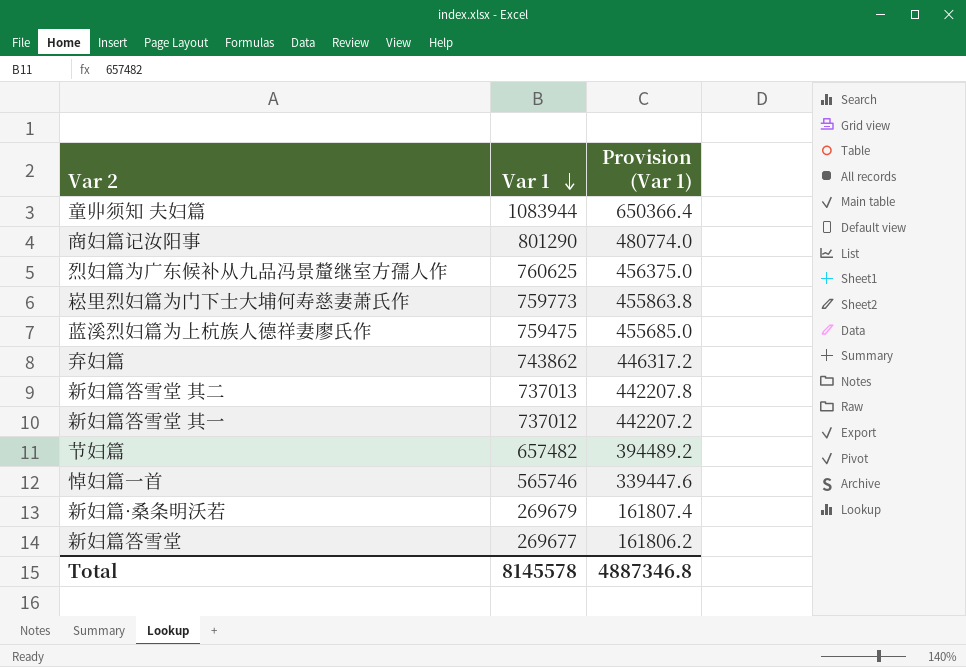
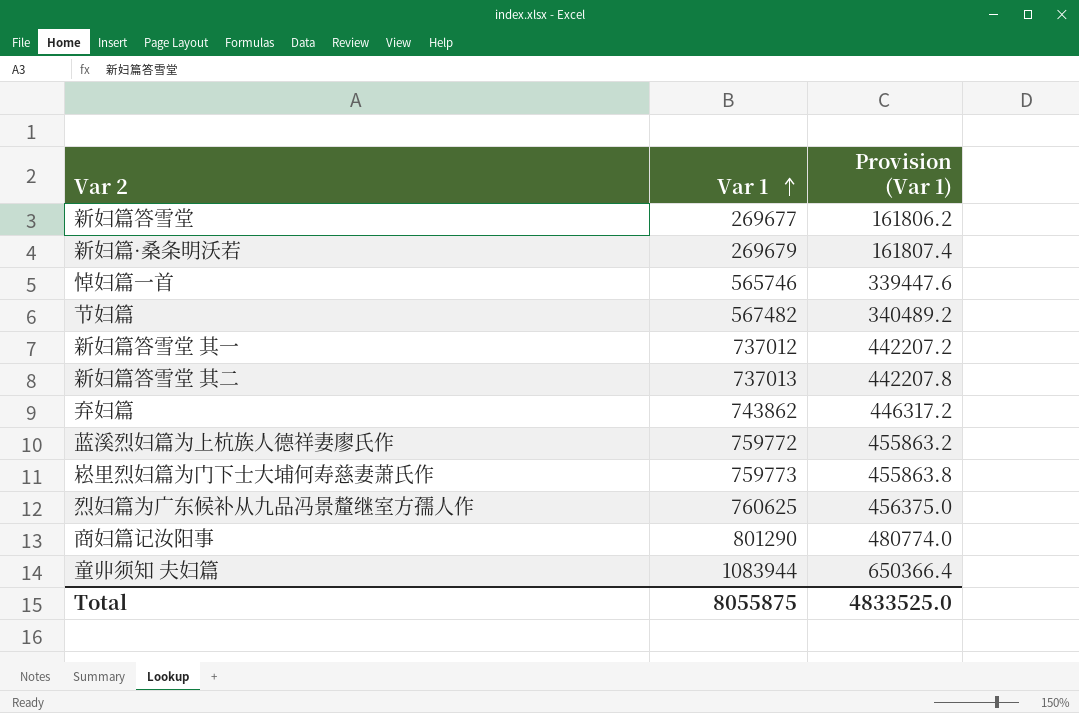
row order: Var 1 descending -> Var 1 ascending
节妇篇 | Var 1: 657482 -> 567482
节妇篇 | Provision (Var 1): 394489.2 -> 340489.2
蓝溪烈妇篇为上杭族人德祥妻廖氏作 | Var 1: 759475 -> 759772
蓝溪烈妇篇为上杭族人德祥妻廖氏作 | Provision (Var 1): 455685.0 -> 455863.2
Total | Var 1: 8145578 -> 8055875
Total | Provision (Var 1): 4887346.8 -> 4833525.0

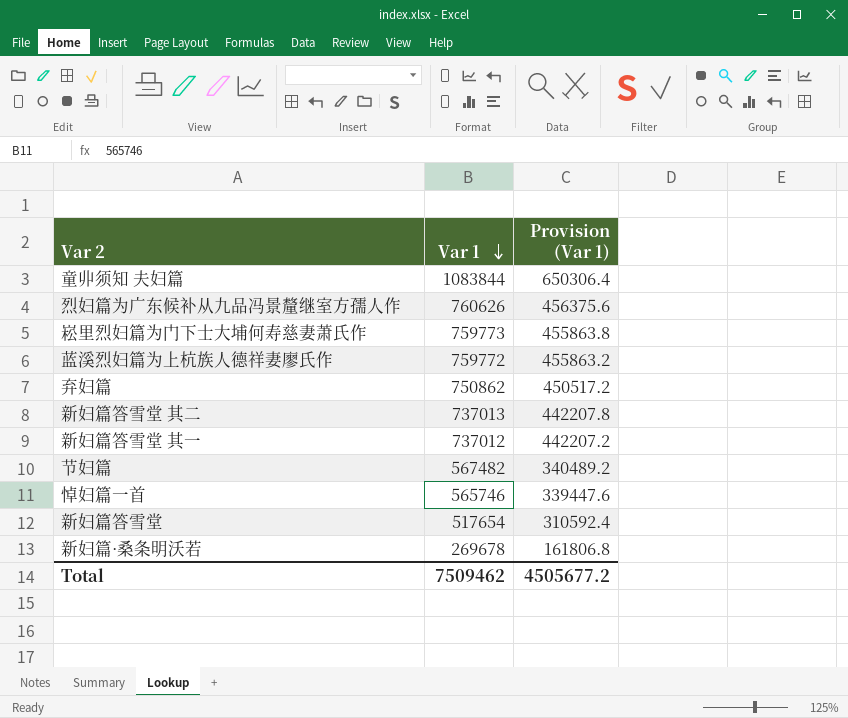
row order: Var 1 ascending -> Var 1 descending
row 商妇篇记汝阳事: 801290 | 480774.0 -> none
童丱须知 夫妇篇 | Var 1: 1083944 -> 1083844
童丱须知 夫妇篇 | Provision (Var 1): 650366.4 -> 650306.4
烈妇篇为广东候补从九品冯景釐继室方孺人作 | Var 1: 760625 -> 760626
烈妇篇为广东候补从九品冯景釐继室方孺人作 | Provision (Var 1): 456375.0 -> 456375.6
弃妇篇 | Var 1: 743862 -> 750862
弃妇篇 | Provision (Var 1): 446317.2 -> 450517.2
新妇篇答雪堂 | Var 1: 269677 -> 517654
新妇篇答雪堂 | Provision (Var 1): 161806.2 -> 310592.4
新妇篇·桑条明沃若 | Var 1: 269679 -> 269678
新妇篇·桑条明沃若 | Provision (Var 1): 161807.4 -> 161806.8
Total | Var 1: 8055875 -> 7509462
Total | Provision (Var 1): 4833525.0 -> 4505677.2

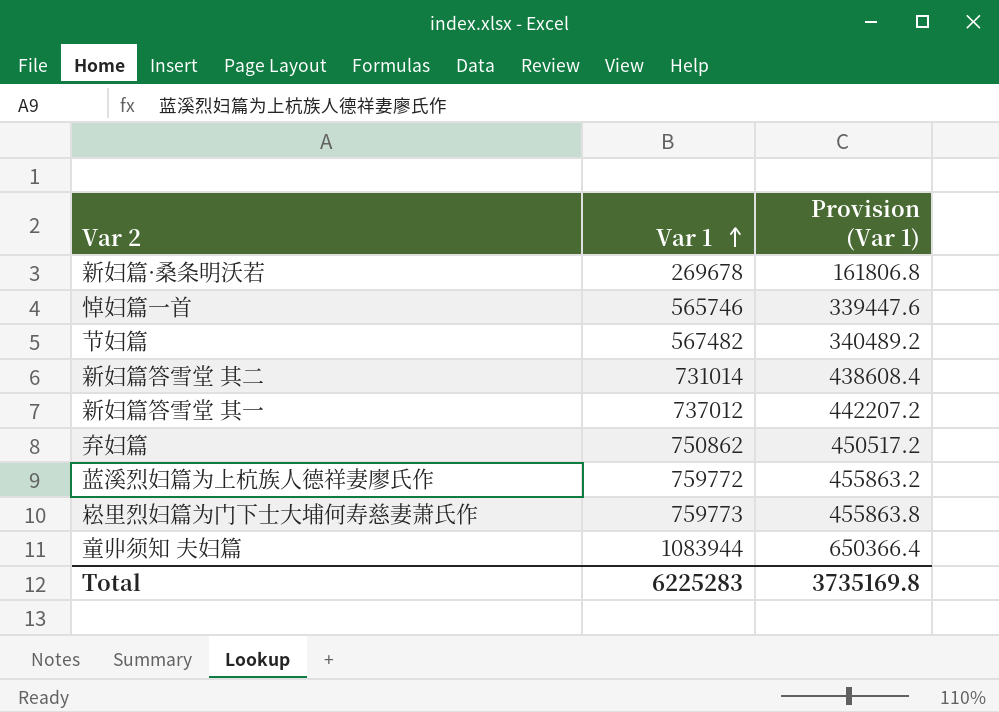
row order: Var 1 descending -> Var 1 ascending
row 烈妇篇为广东候补从九品冯景釐继室方孺人作: 760626 | 456375.6 -> none
row 新妇篇答雪堂: 517654 | 310592.4 -> none
新妇篇答雪堂 其二 | Var 1: 737013 -> 731014
新妇篇答雪堂 其二 | Provision (Var 1): 442207.8 -> 438608.4
童丱须知 夫妇篇 | Var 1: 1083844 -> 1083944
童丱须知 夫妇篇 | Provision (Var 1): 650306.4 -> 650366.4
Total | Var 1: 7509462 -> 6225283
Total | Provision (Var 1): 4505677.2 -> 3735169.8

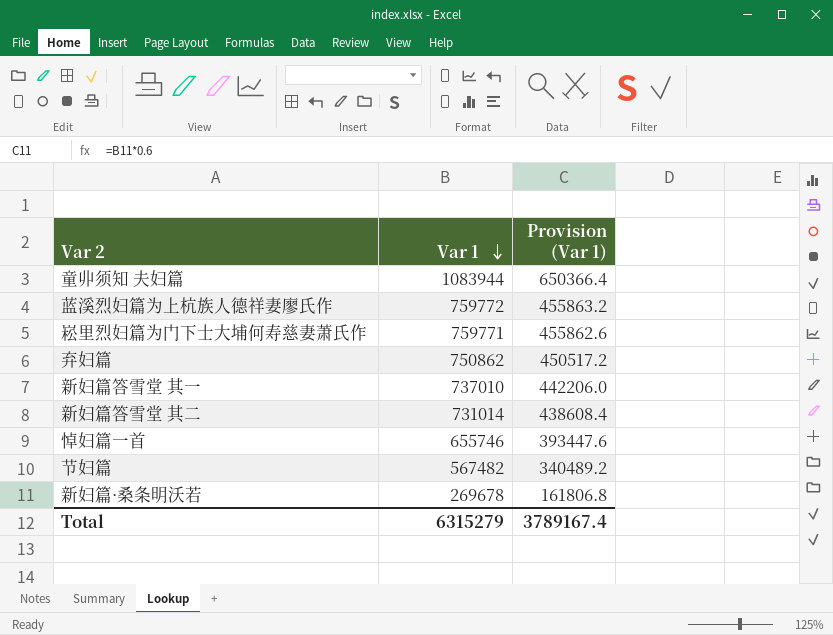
row order: Var 1 ascending -> Var 1 descending
崧里烈妇篇为门下士大埔何寿慈妻萧氏作 | Var 1: 759773 -> 759771
崧里烈妇篇为门下士大埔何寿慈妻萧氏作 | Provision (Var 1): 455863.8 -> 455862.6
新妇篇答雪堂 其一 | Var 1: 737012 -> 737010
新妇篇答雪堂 其一 | Provision (Var 1): 442207.2 -> 442206.0
悼妇篇一首 | Var 1: 565746 -> 655746
悼妇篇一首 | Provision (Var 1): 339447.6 -> 393447.6
Total | Var 1: 6225283 -> 6315279
Total | Provision (Var 1): 3735169.8 -> 3789167.4

